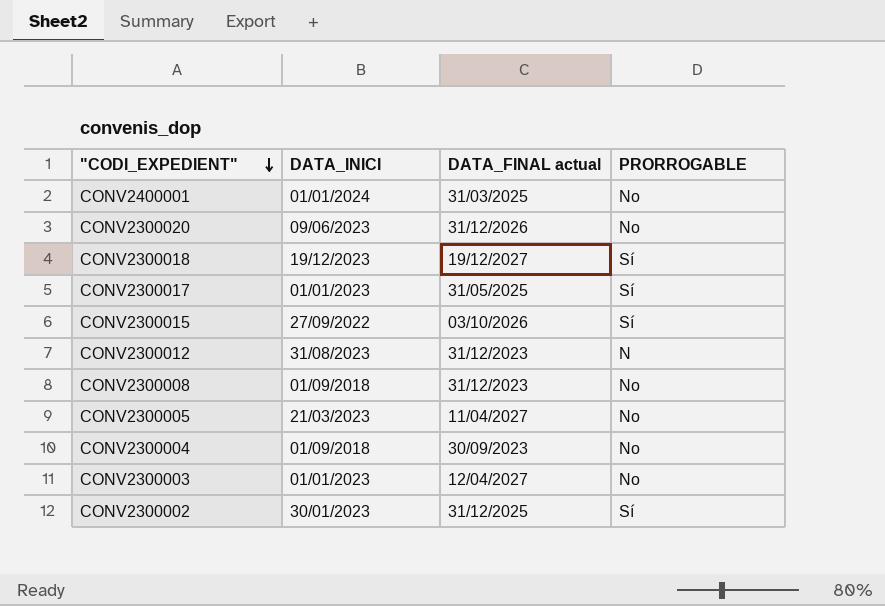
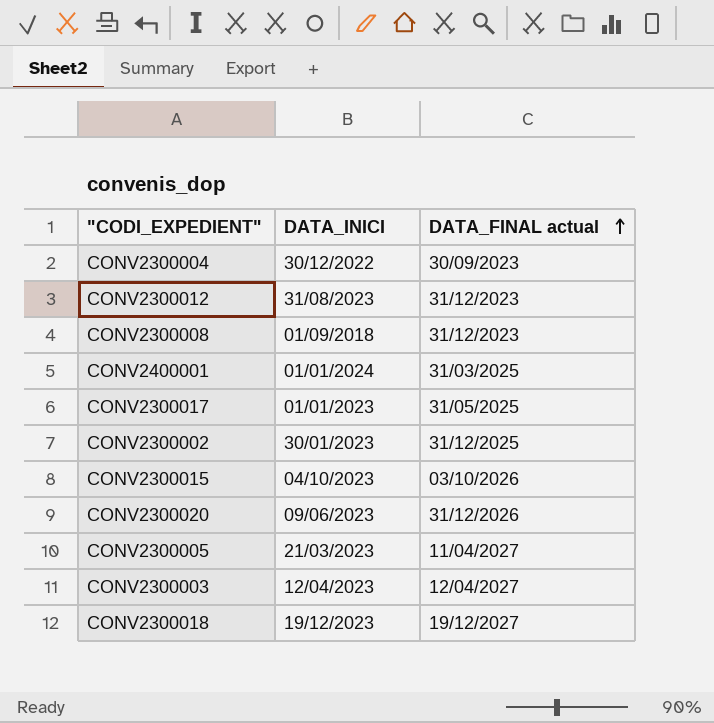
row order: "CODI_EXPEDIENT" descending -> DATA_FINAL actual ascending
column PRORROGABLE | position: 4 -> none
CONV2300004 | DATA_INICI: 01/09/2018 -> 30/12/2022
CONV2300015 | DATA_INICI: 27/09/2022 -> 04/10/2023
CONV2300003 | DATA_INICI: 01/01/2023 -> 12/04/2023

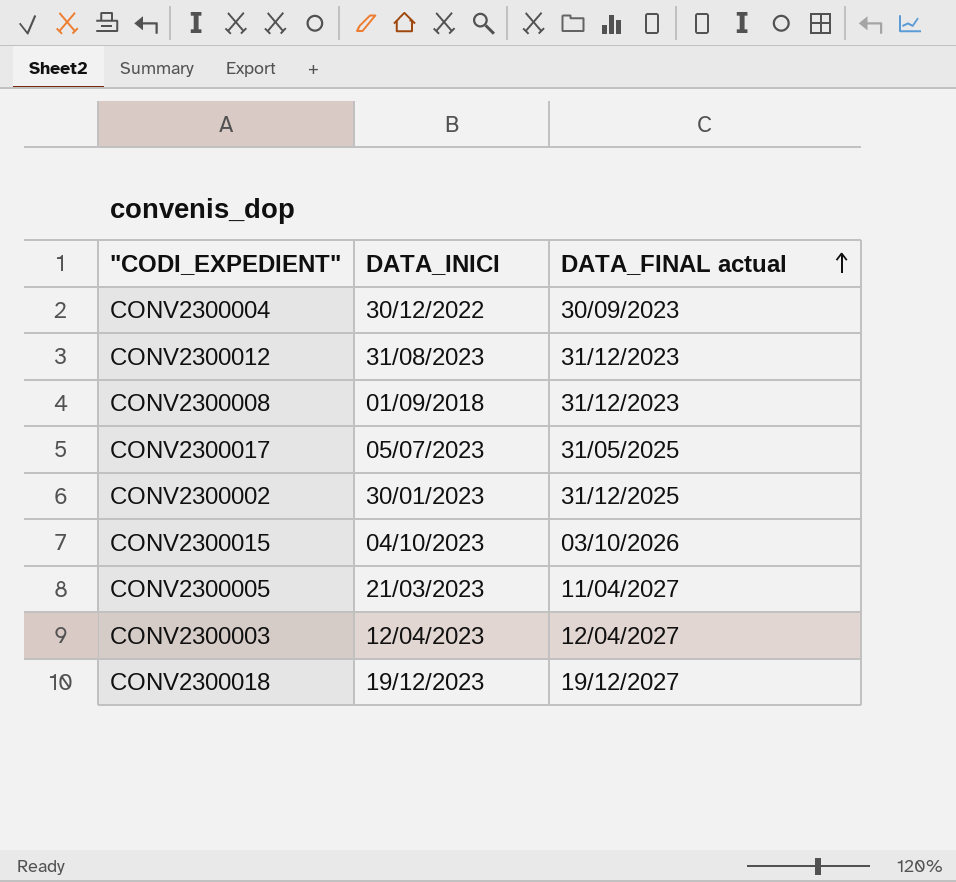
row CONV2400001: 01/01/2024 | 31/03/2025 -> none
row CONV2300020: 09/06/2023 | 31/12/2026 -> none
CONV2300017 | DATA_INICI: 01/01/2023 -> 05/07/2023

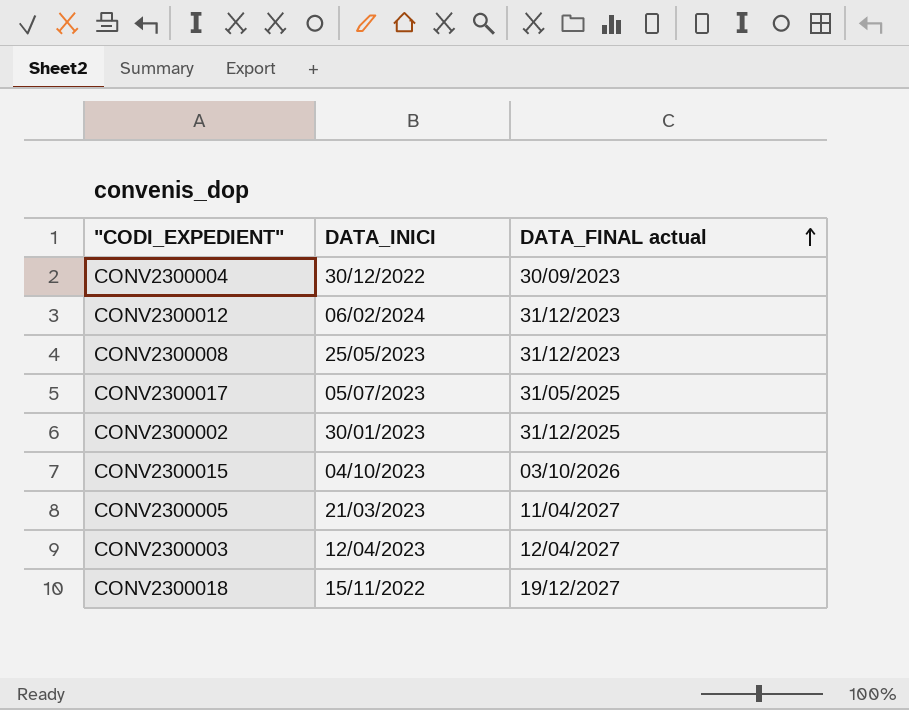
CONV2300012 | DATA_INICI: 31/08/2023 -> 06/02/2024
CONV2300008 | DATA_INICI: 01/09/2018 -> 25/05/2023
CONV2300018 | DATA_INICI: 19/12/2023 -> 15/11/2022

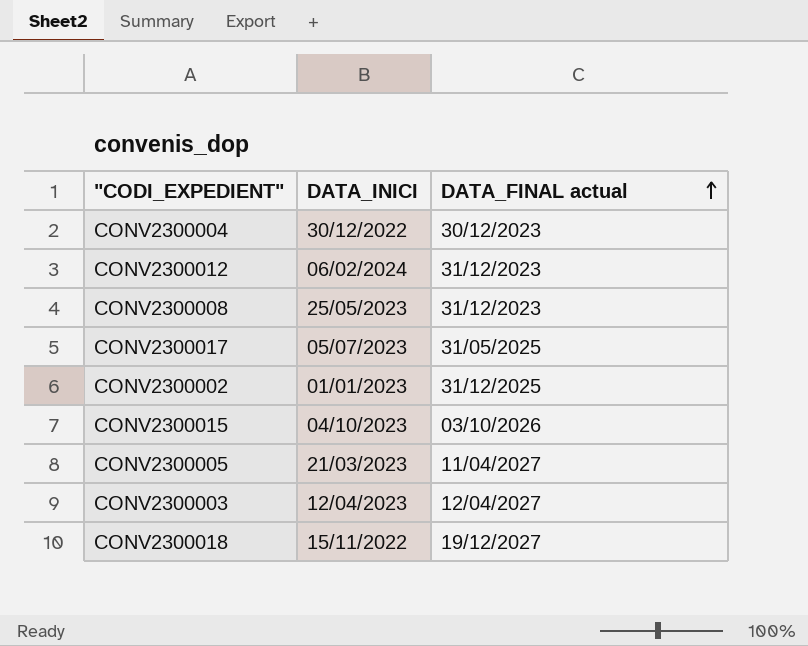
CONV2300004 | DATA_FINAL actual: 30/09/2023 -> 30/12/2023
CONV2300002 | DATA_INICI: 30/01/2023 -> 01/01/2023

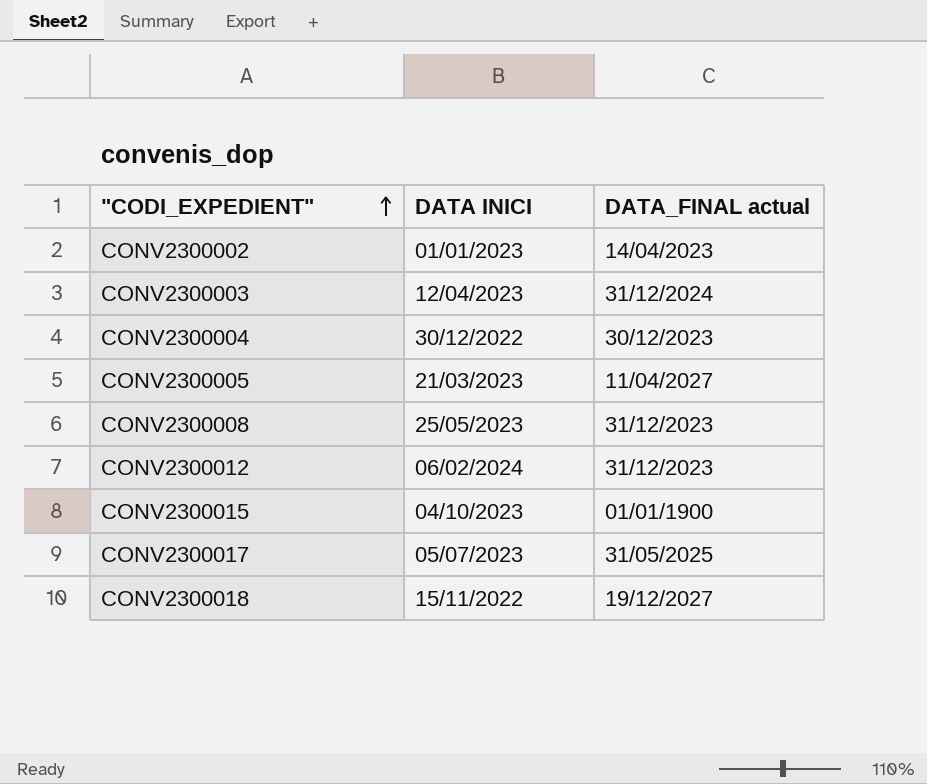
row order: DATA_FINAL actual ascending -> "CODI_EXPEDIENT" ascending
column name: DATA_INICI -> DATA INICI
CONV2300002 | DATA_FINAL actual: 31/12/2025 -> 14/04/2023
CONV2300003 | DATA_FINAL actual: 12/04/2027 -> 31/12/2024
CONV2300015 | DATA_FINAL actual: 03/10/2026 -> 01/01/1900

